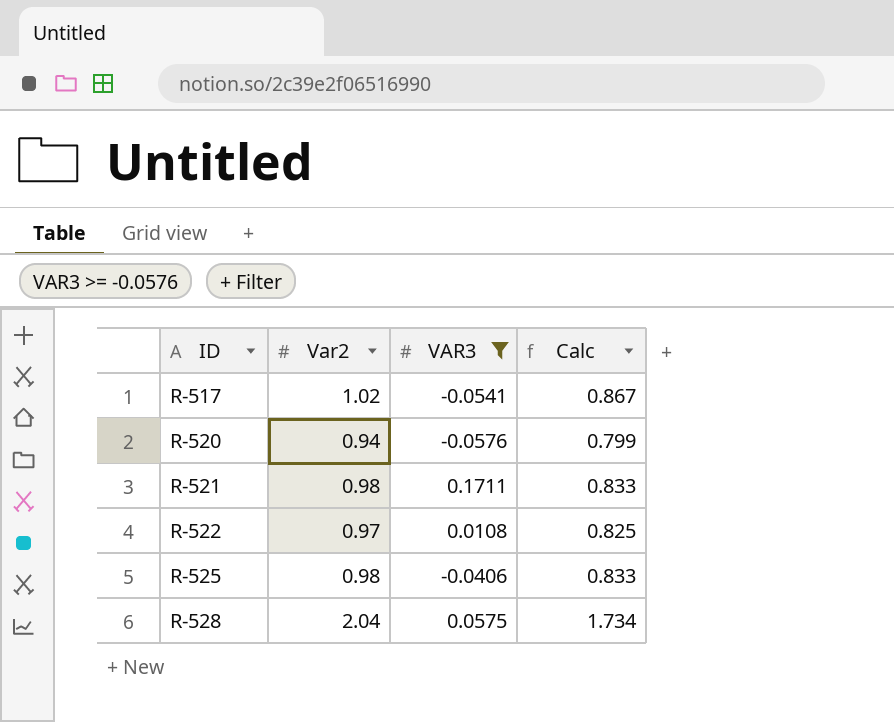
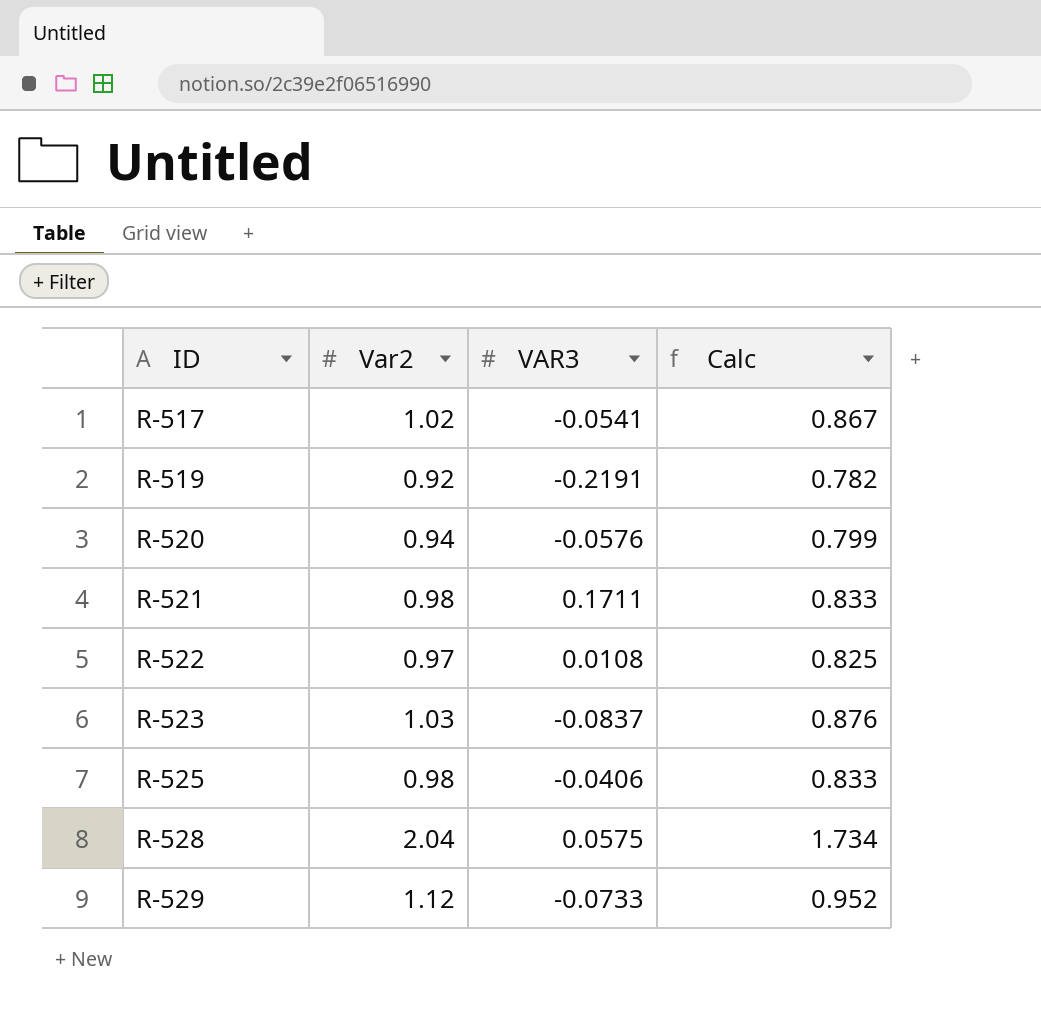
filter: VAR3 >= -0.0576 -> none

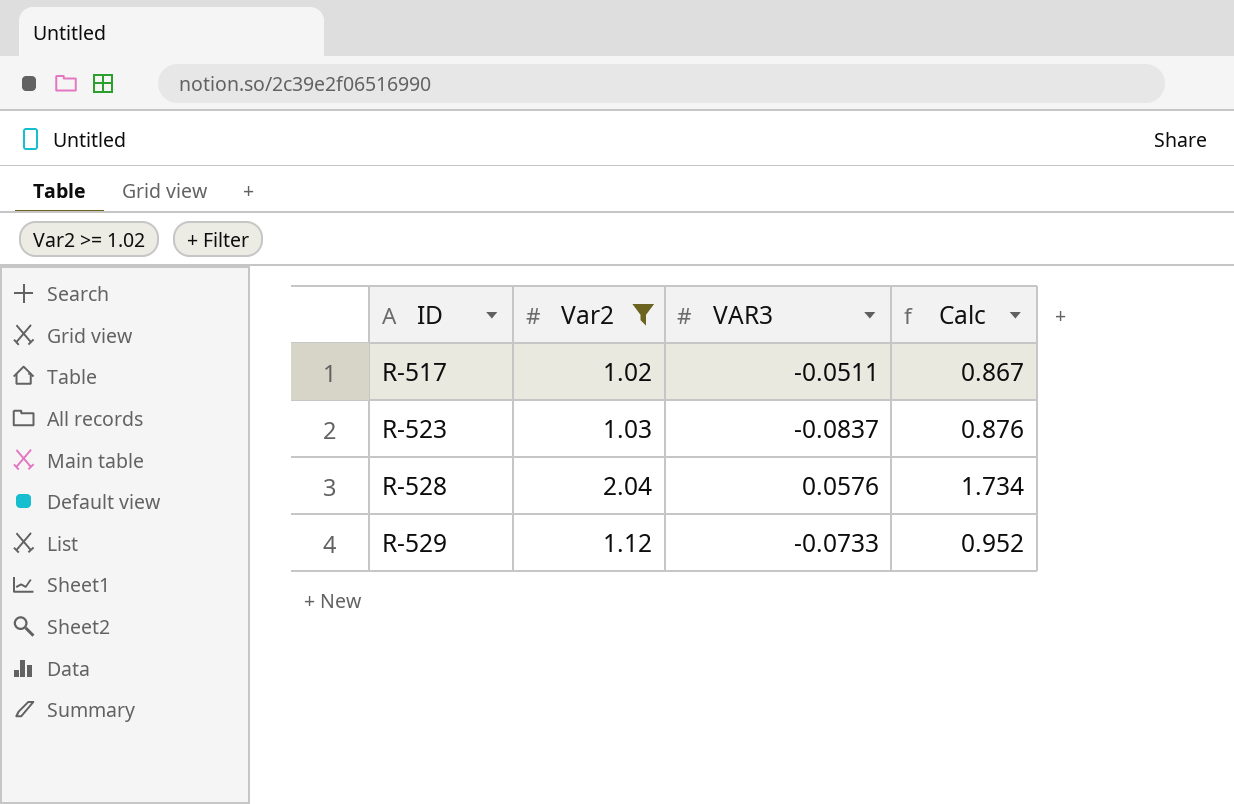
filter: none -> Var2 >= 1.02
R-517 | VAR3: -0.0541 -> -0.0511
R-528 | VAR3: 0.0575 -> 0.0576

